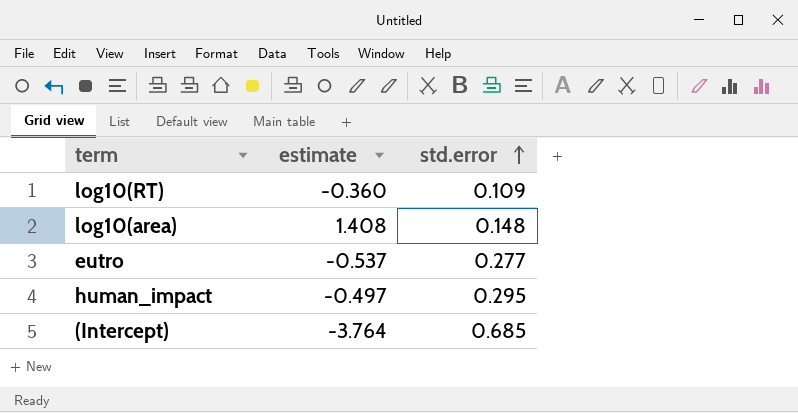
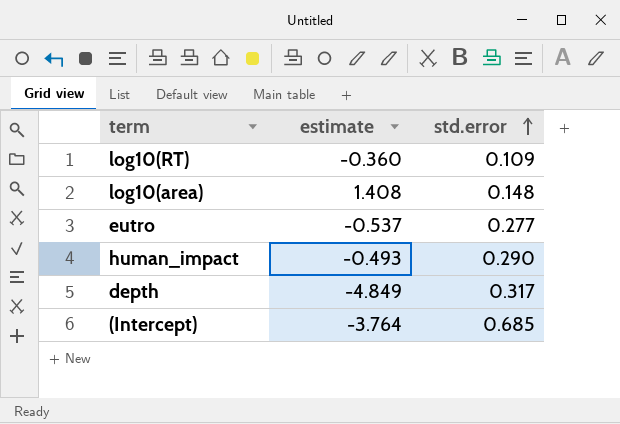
human_impact | estimate: -0.497 -> -0.493
human_impact | std.error: 0.295 -> 0.290
row depth: none -> -4.849 | 0.317

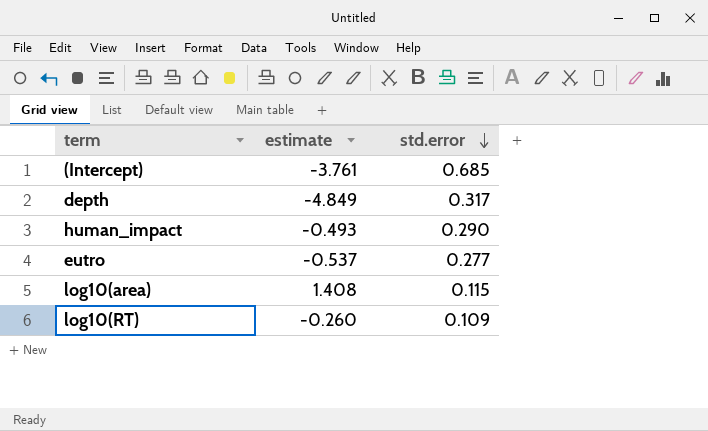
row order: std.error ascending -> std.error descending
(Intercept) | estimate: -3.764 -> -3.761
log10(area) | std.error: 0.148 -> 0.115
log10(RT) | estimate: -0.360 -> -0.260

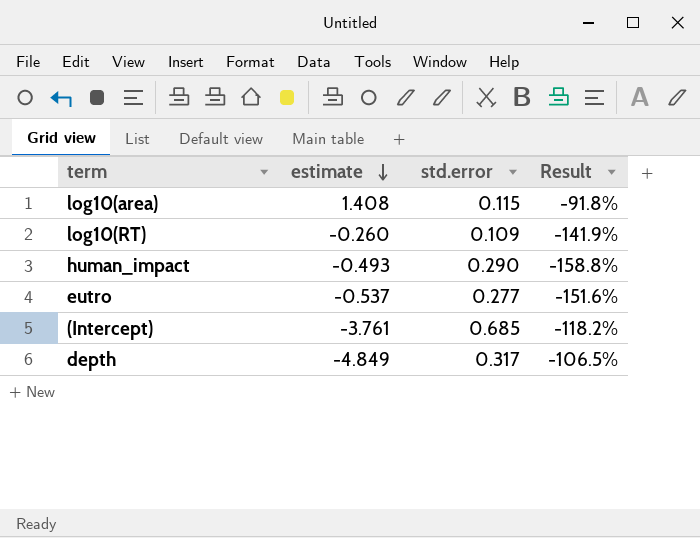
row order: std.error descending -> estimate descending
column Result | formula: none -> ([std.error] - [estimate]) / [estimate]

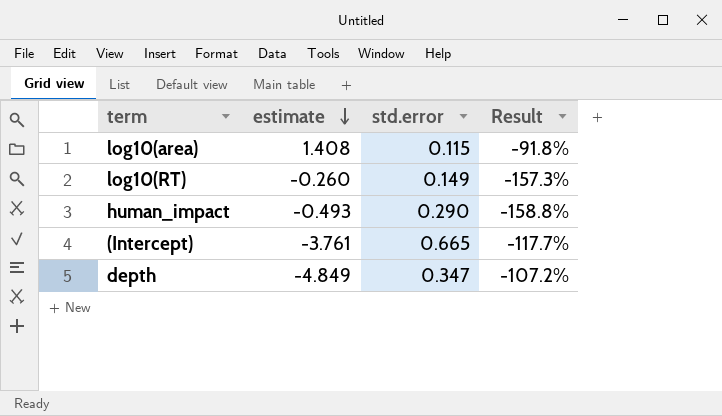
row eutro: -0.537 | 0.277 | -151.6% -> none
log10(RT) | std.error: 0.109 -> 0.149
log10(RT) | Result: -141.9% -> -157.3%
(Intercept) | std.error: 0.685 -> 0.665
(Intercept) | Result: -118.2% -> -117.7%
depth | std.error: 0.317 -> 0.347
depth | Result: -106.5% -> -107.2%

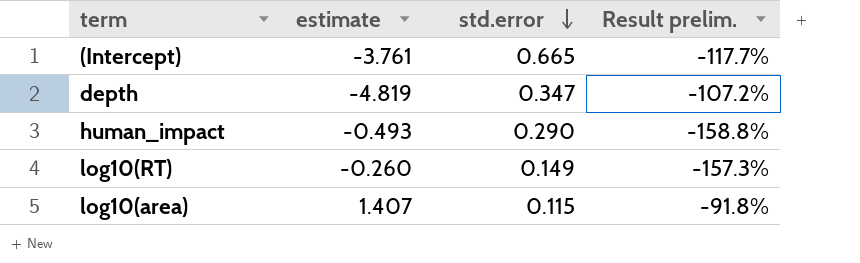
row order: estimate descending -> std.error descending
column name: Result -> Result prelim.
depth | estimate: -4.849 -> -4.819
log10(area) | estimate: 1.408 -> 1.407

